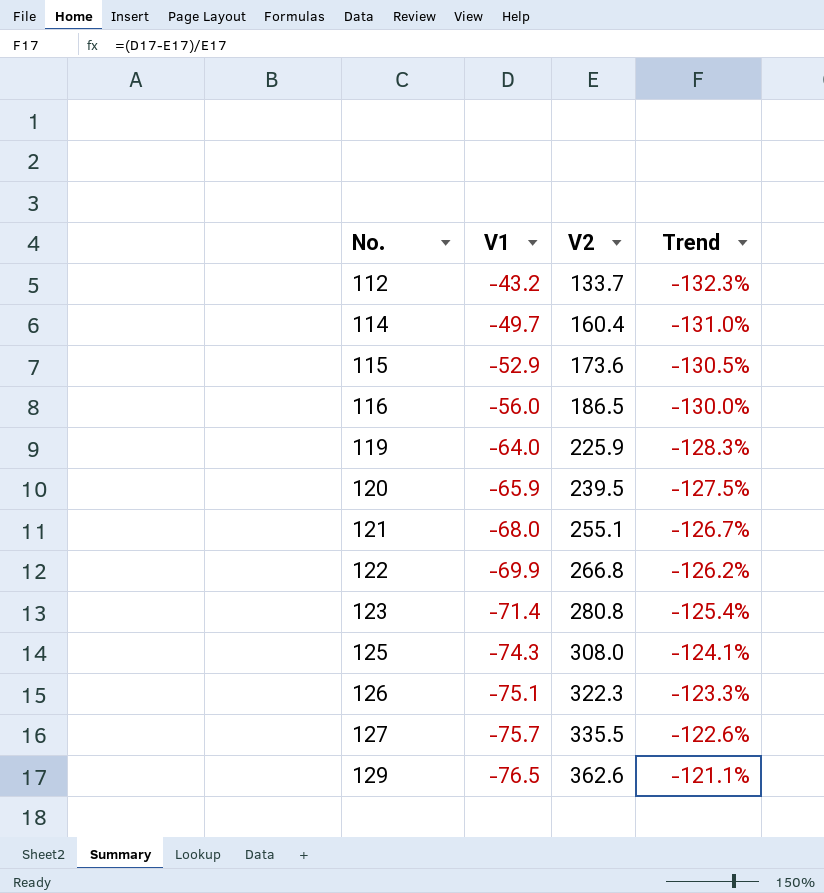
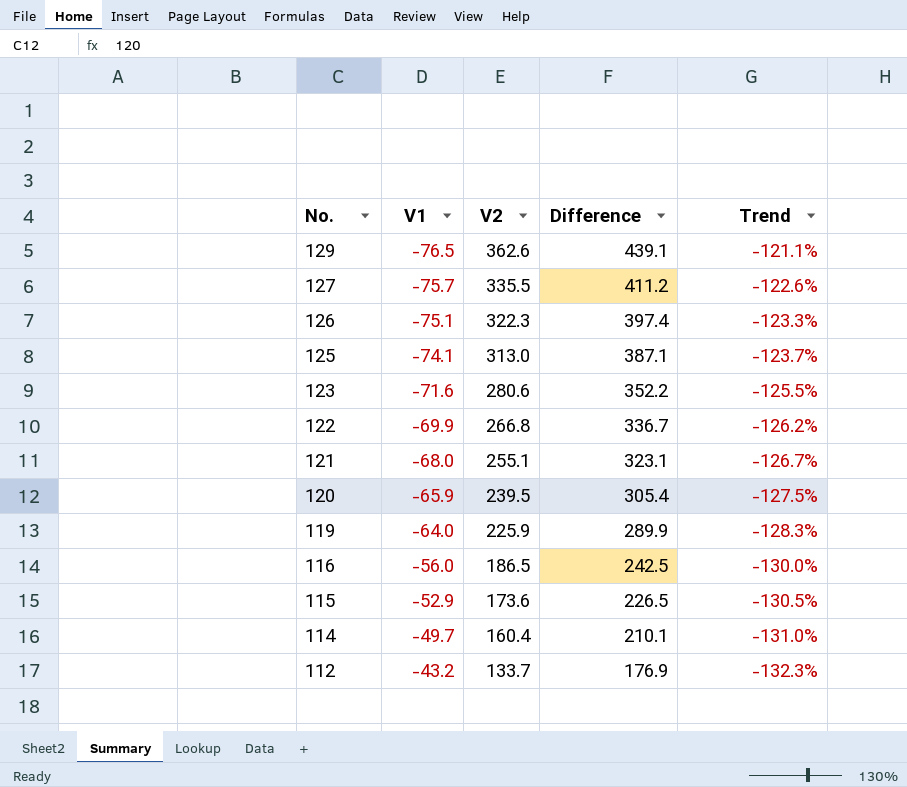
row order: No. ascending -> No. descending
column Difference | formula: none -> [V2] - [V1]
125 | V1: -74.3 -> -74.1
125 | V2: 308.0 -> 313.0
125 | Trend: -124.1% -> -123.7%
123 | V1: -71.4 -> -71.6
123 | V2: 280.8 -> 280.6
123 | Trend: -125.4% -> -125.5%

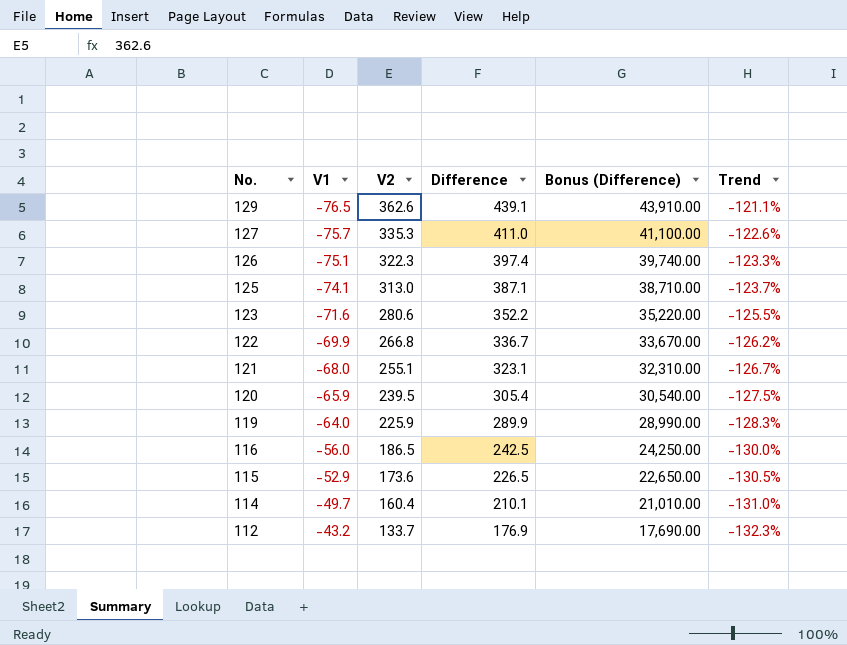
column Bonus (Difference) | formula: none -> [Difference] * 100
127 | V2: 335.5 -> 335.3
127 | Difference: 411.2 -> 411.0

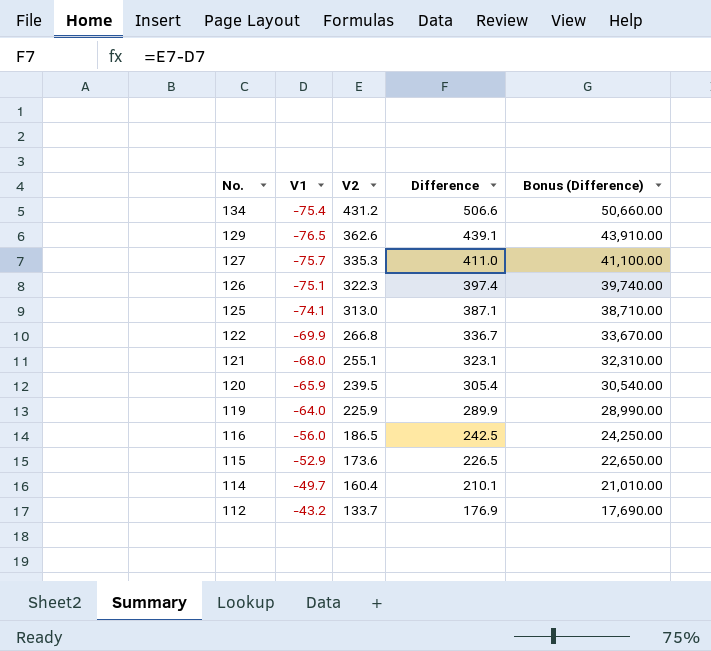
column Trend | formula: ([V1] - [V2]) / [V2] -> none
row 123: -71.6 | 280.6 | 352.2 | 35,220.00 | -125.5% -> none
row 134: none -> -75.4 | 431.2 | 506.6 | 50,660.00

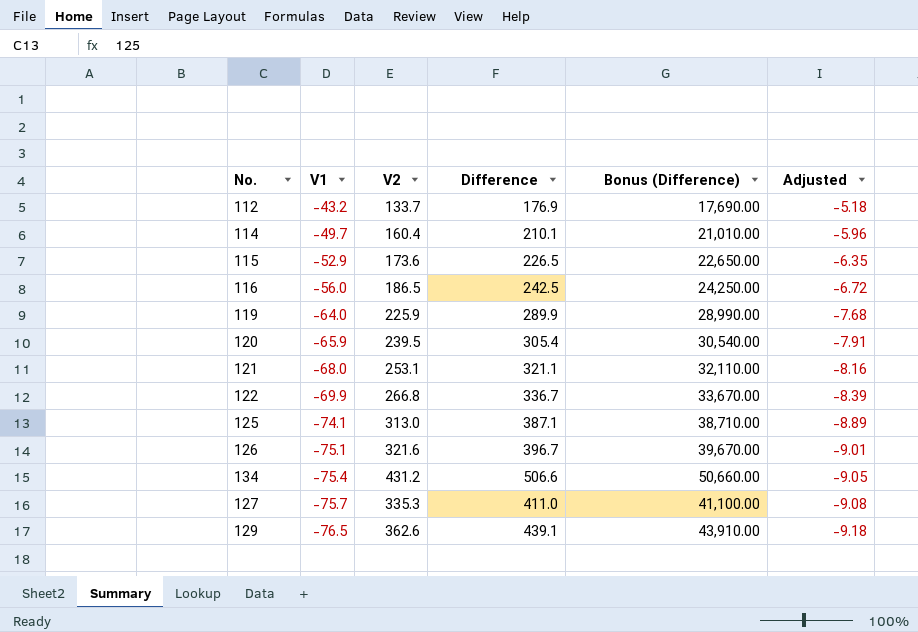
row order: No. descending -> V1 descending
column Adjusted | formula: none -> [V1] * 0.12
121 | V2: 255.1 -> 253.1
121 | Difference: 323.1 -> 321.1
121 | Bonus (Difference): 32,310.00 -> 32,110.00
126 | V2: 322.3 -> 321.6
126 | Difference: 397.4 -> 396.7
126 | Bonus (Difference): 39,740.00 -> 39,670.00

